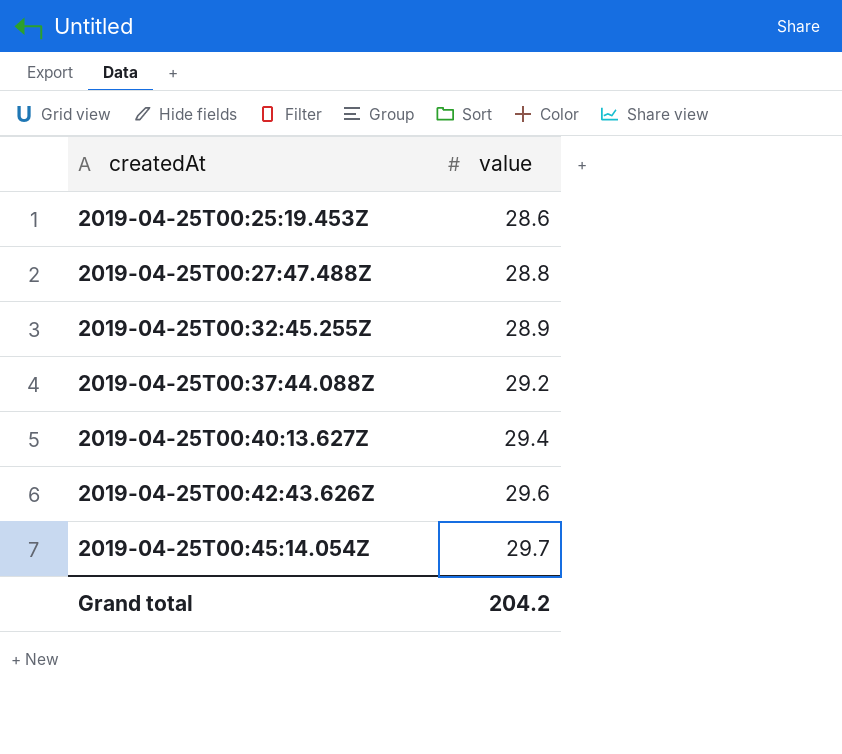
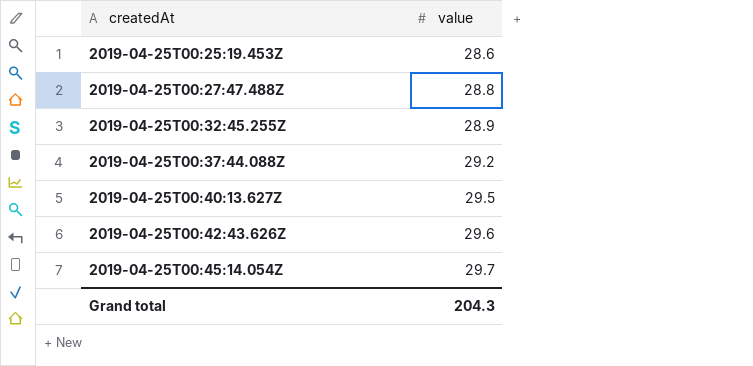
2019-04-25T00:40:13.627Z | value: 29.4 -> 29.5
Grand total | value: 204.2 -> 204.3

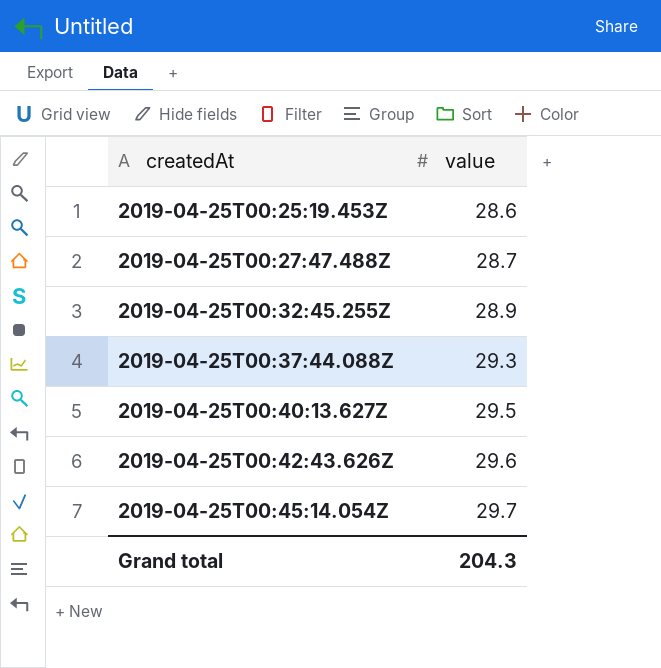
2019-04-25T00:27:47.488Z | value: 28.8 -> 28.7
2019-04-25T00:37:44.088Z | value: 29.2 -> 29.3

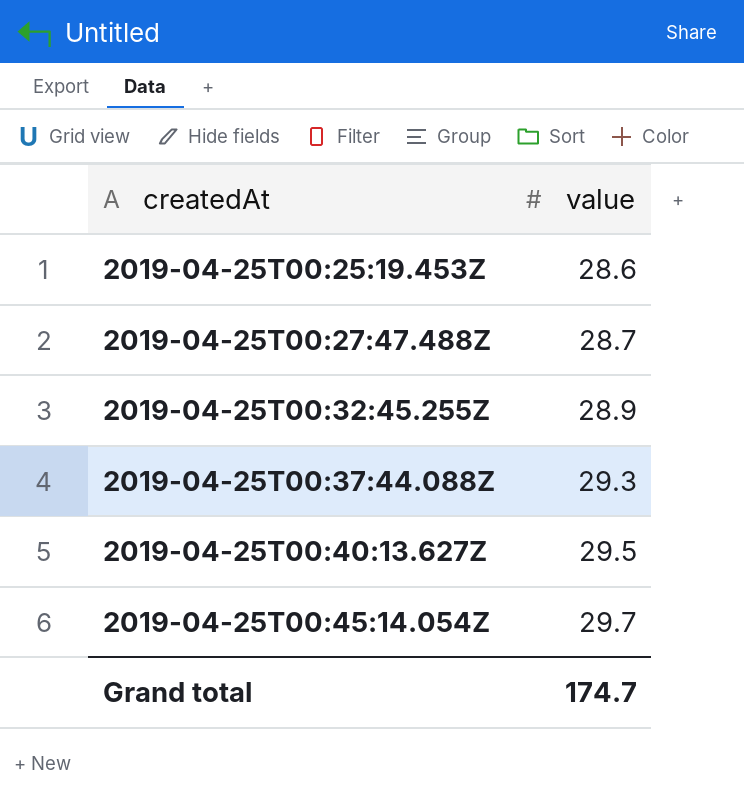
row 2019-04-25T00:42:43.626Z: 29.6 -> none
Grand total | value: 204.3 -> 174.7

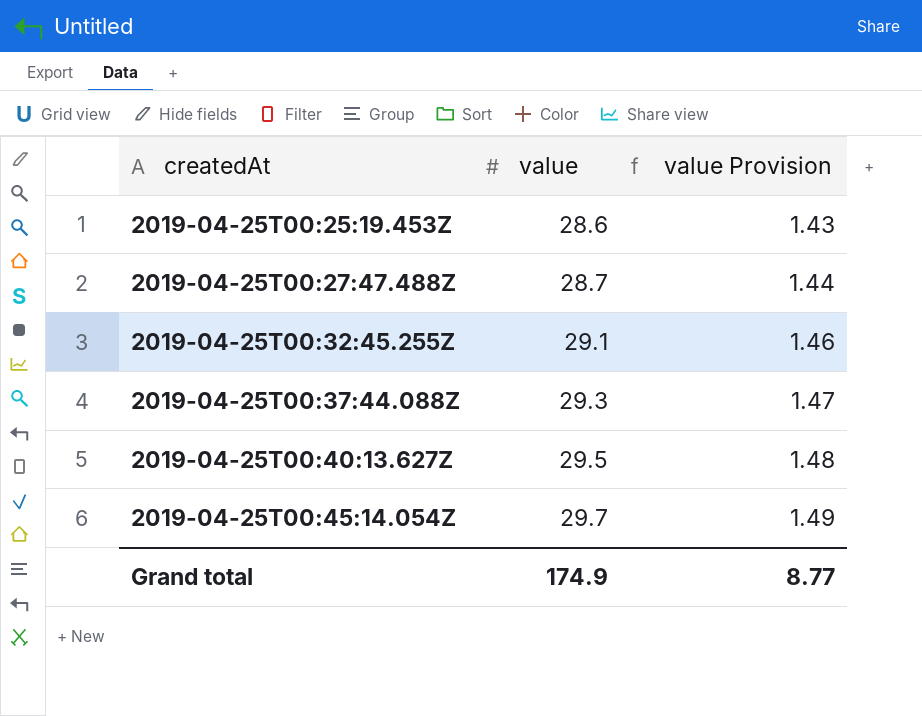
column value Provision | formula: none -> [value] * 0.05
2019-04-25T00:32:45.255Z | value: 28.9 -> 29.1
Grand total | value: 174.7 -> 174.9

